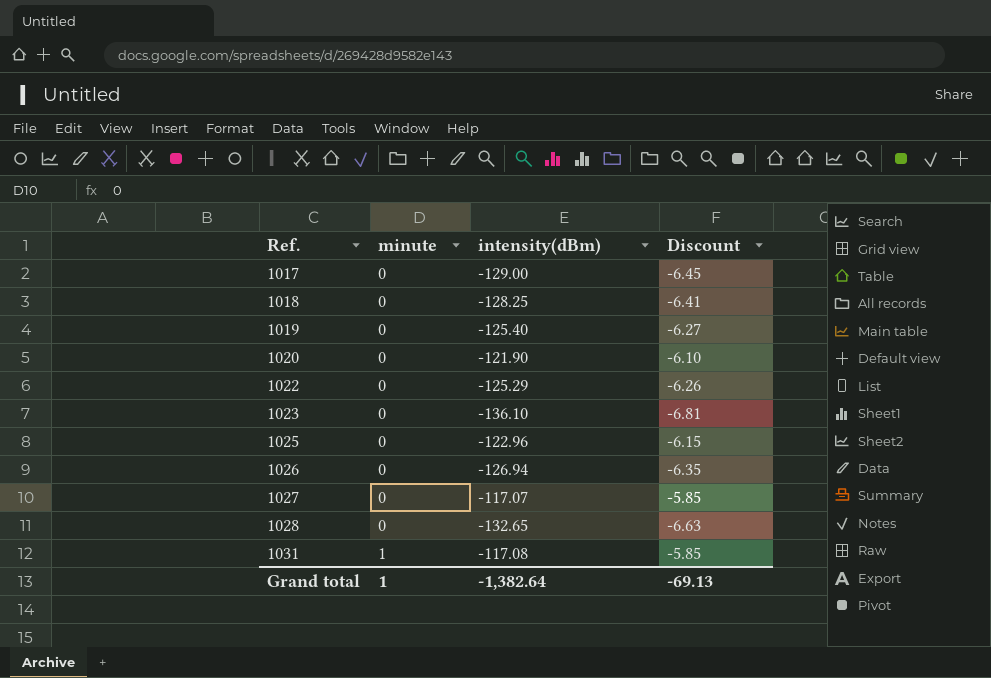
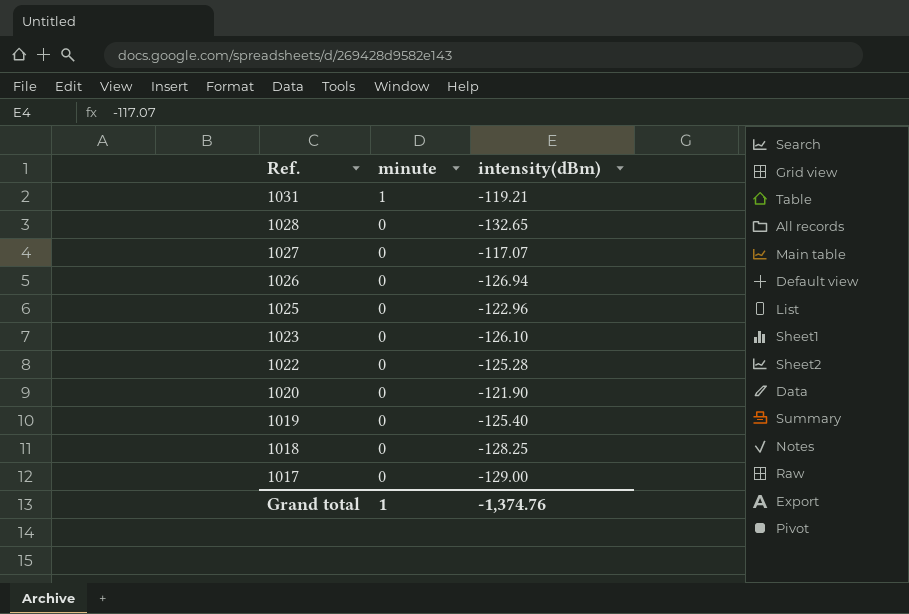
row order: Ref. ascending -> Ref. descending
column Discount | formula: [intensity(dBm)] * 0.05 -> none
1031 | intensity(dBm): -117.08 -> -119.21
1023 | intensity(dBm): -136.10 -> -126.10
1022 | intensity(dBm): -125.29 -> -125.28
Grand total | intensity(dBm): -1,382.64 -> -1,374.76

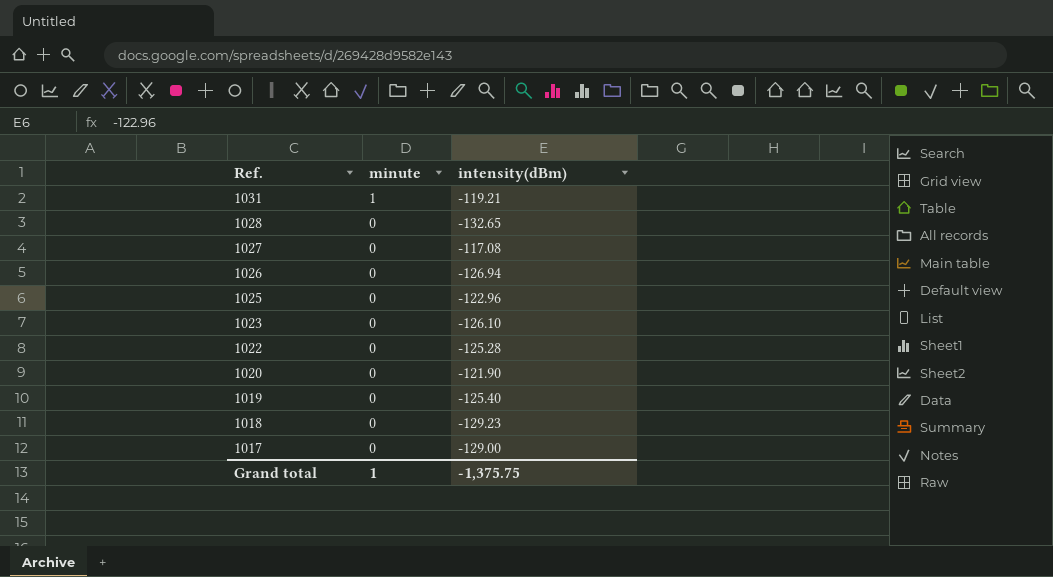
1027 | intensity(dBm): -117.07 -> -117.08
1018 | intensity(dBm): -128.25 -> -129.23
Grand total | intensity(dBm): -1,374.76 -> -1,375.75

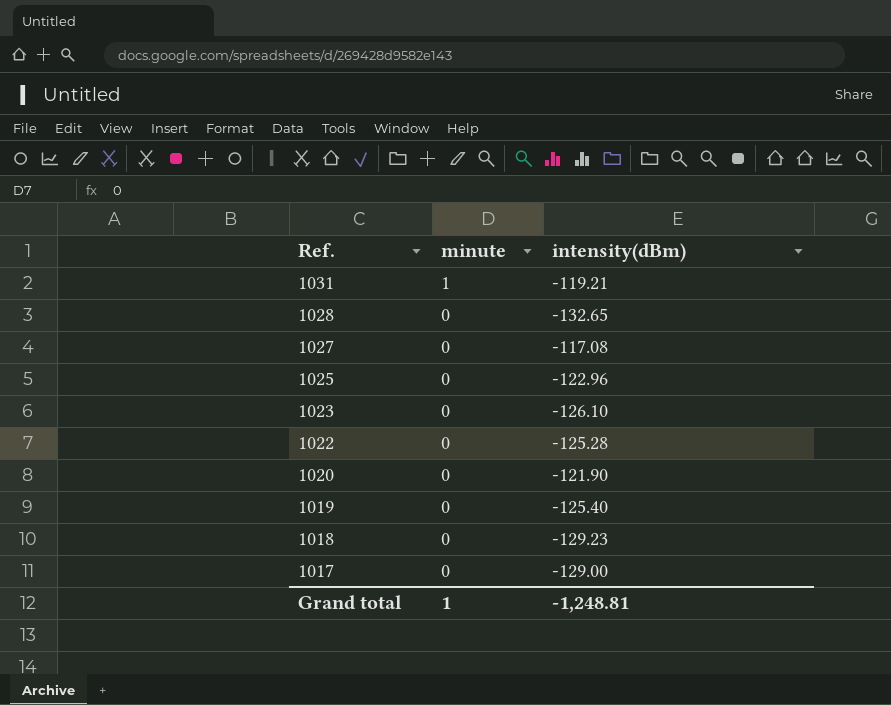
row 1026: 0 | -126.94 -> none
Grand total | intensity(dBm): -1,375.75 -> -1,248.81

